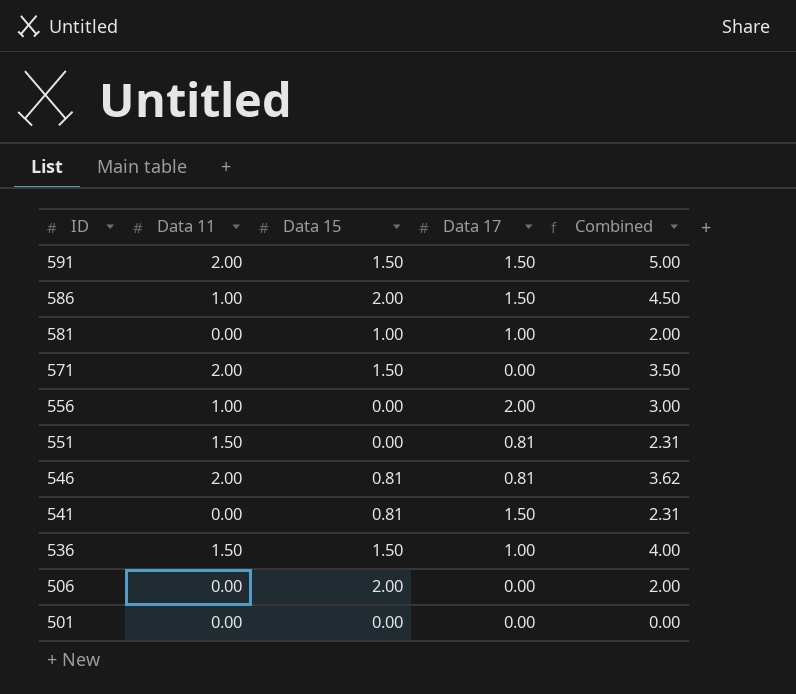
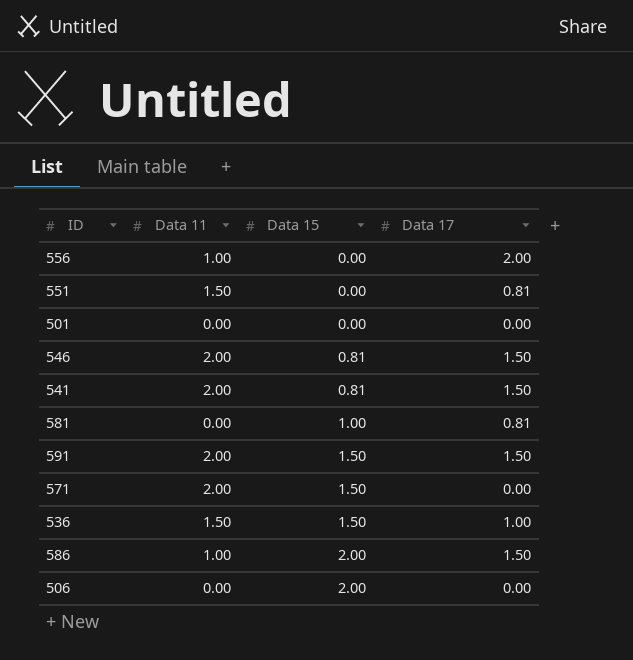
row order: ID descending -> Data 15 ascending
column Combined | formula: [Data 11] + [Data 15] + [Data 17] -> none
546 | Data 17: 0.81 -> 1.50
541 | Data 11: 0.00 -> 2.00
581 | Data 17: 1.00 -> 0.81

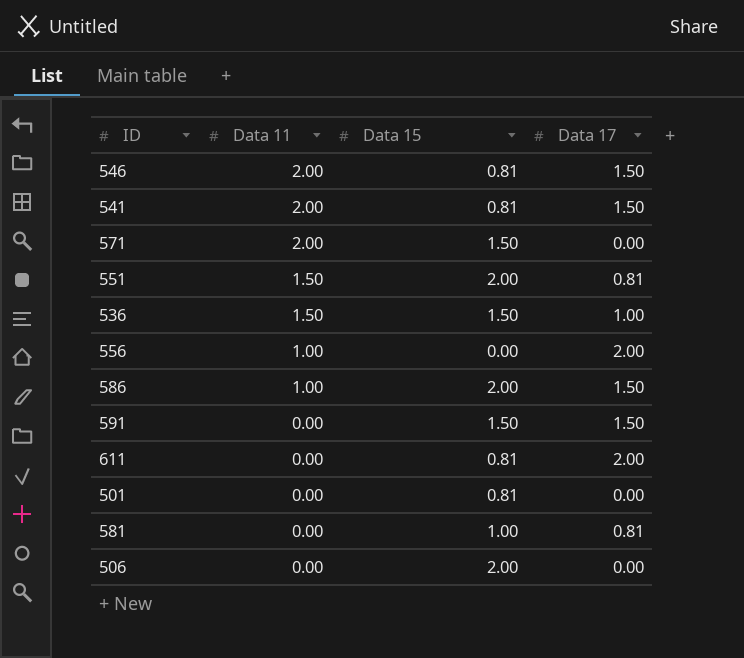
row order: Data 15 ascending -> Data 11 descending
551 | Data 15: 0.00 -> 2.00
591 | Data 11: 2.00 -> 0.00
row 611: none -> 0.00 | 0.81 | 2.00
501 | Data 15: 0.00 -> 0.81

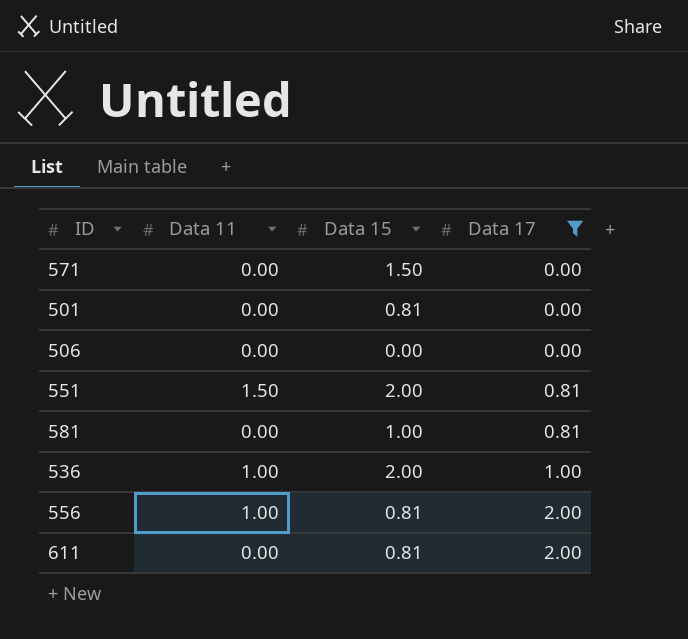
filter: none -> Data 17 != 1.50
row order: Data 11 descending -> Data 17 ascending
571 | Data 11: 2.00 -> 0.00
506 | Data 15: 2.00 -> 0.00
536 | Data 11: 1.50 -> 1.00
536 | Data 15: 1.50 -> 2.00
556 | Data 15: 0.00 -> 0.81

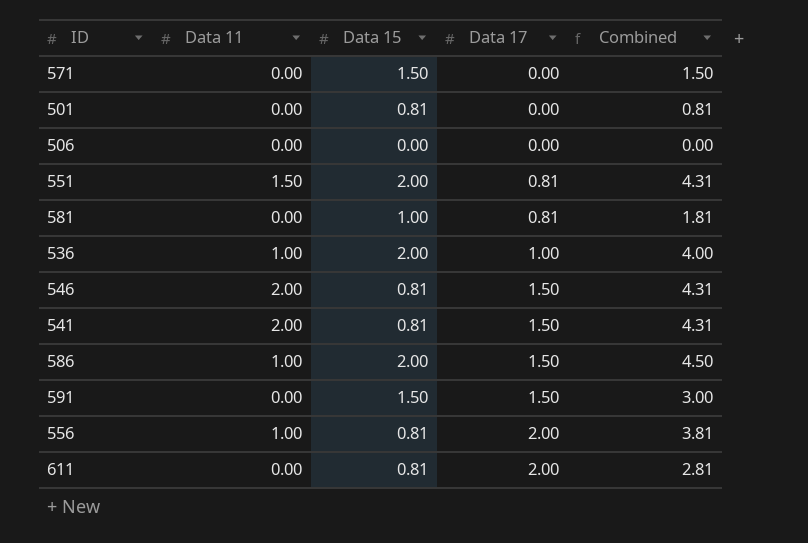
filter: Data 17 != 1.50 -> none
column Combined | formula: none -> [Data 11] + [Data 15] + [Data 17]

